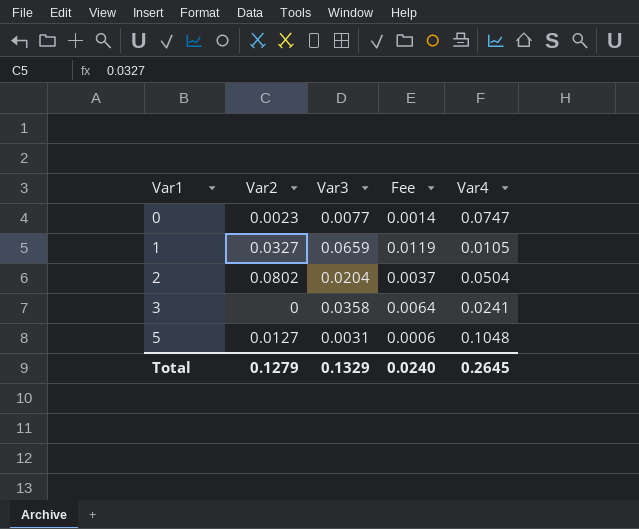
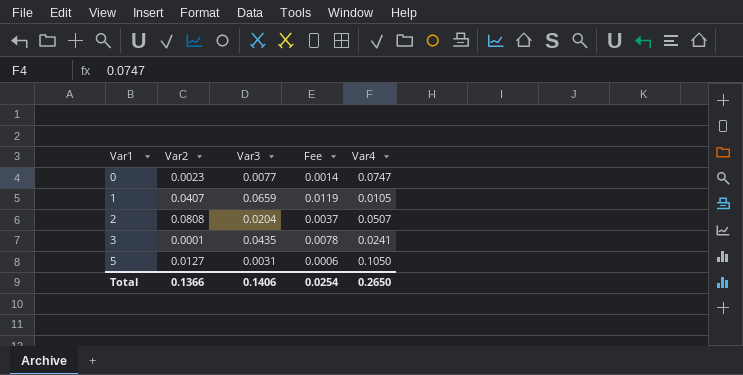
1 | Var2: 0.0327 -> 0.0407
2 | Var2: 0.0802 -> 0.0808
2 | Var4: 0.0504 -> 0.0507
3 | Var2: 0 -> 0.0001
3 | Var3: 0.0358 -> 0.0435
3 | Fee: 0.0064 -> 0.0078
5 | Var4: 0.1048 -> 0.1050
Total | Var2: 0.1279 -> 0.1366
Total | Var3: 0.1329 -> 0.1406
Total | Fee: 0.0240 -> 0.0254
Total | Var4: 0.2645 -> 0.2650

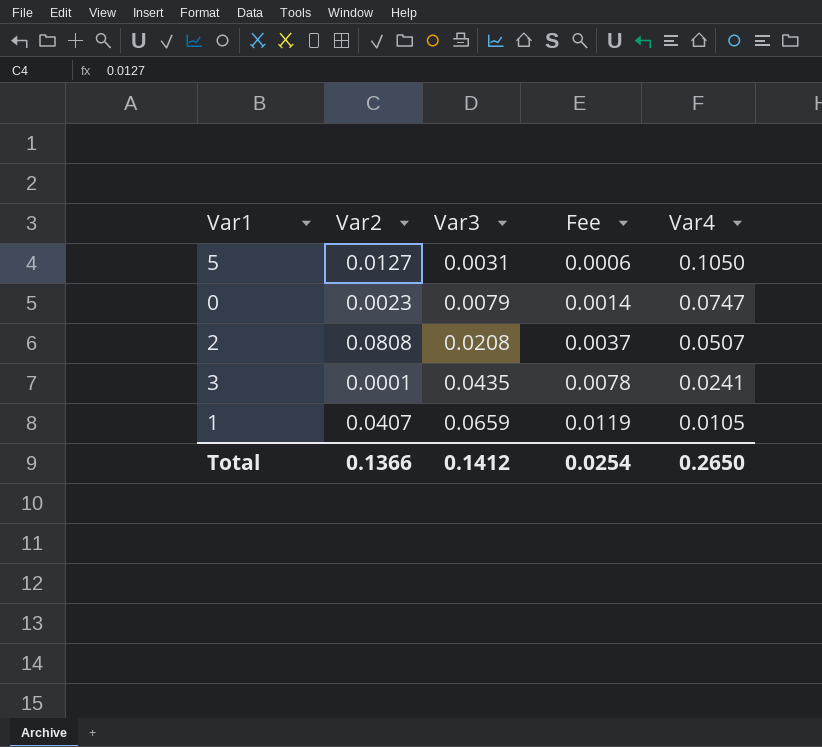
row order: Var1 ascending -> Var3 ascending
0 | Var3: 0.0077 -> 0.0079
2 | Var3: 0.0204 -> 0.0208
Total | Var3: 0.1406 -> 0.1412

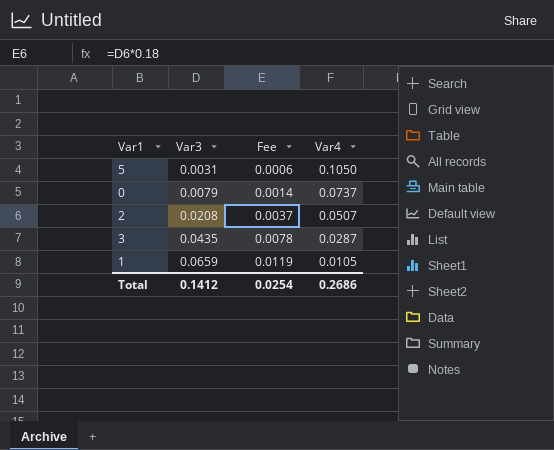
column Var2 | position: 2 -> none
0 | Var4: 0.0747 -> 0.0737
3 | Var4: 0.0241 -> 0.0287
Total | Var4: 0.2650 -> 0.2686

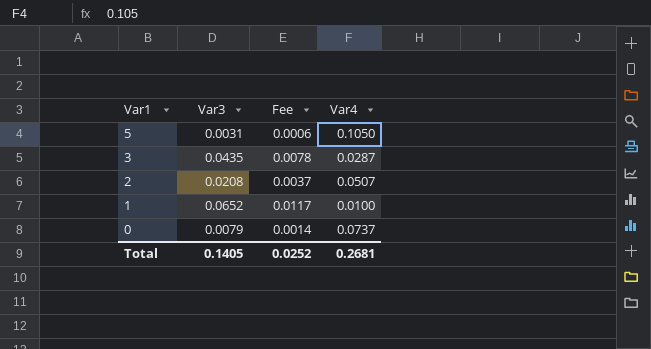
row order: Var3 ascending -> Var1 descending
1 | Var3: 0.0659 -> 0.0652
1 | Fee: 0.0119 -> 0.0117
1 | Var4: 0.0105 -> 0.0100
Total | Var3: 0.1412 -> 0.1405
Total | Fee: 0.0254 -> 0.0252
Total | Var4: 0.2686 -> 0.2681

